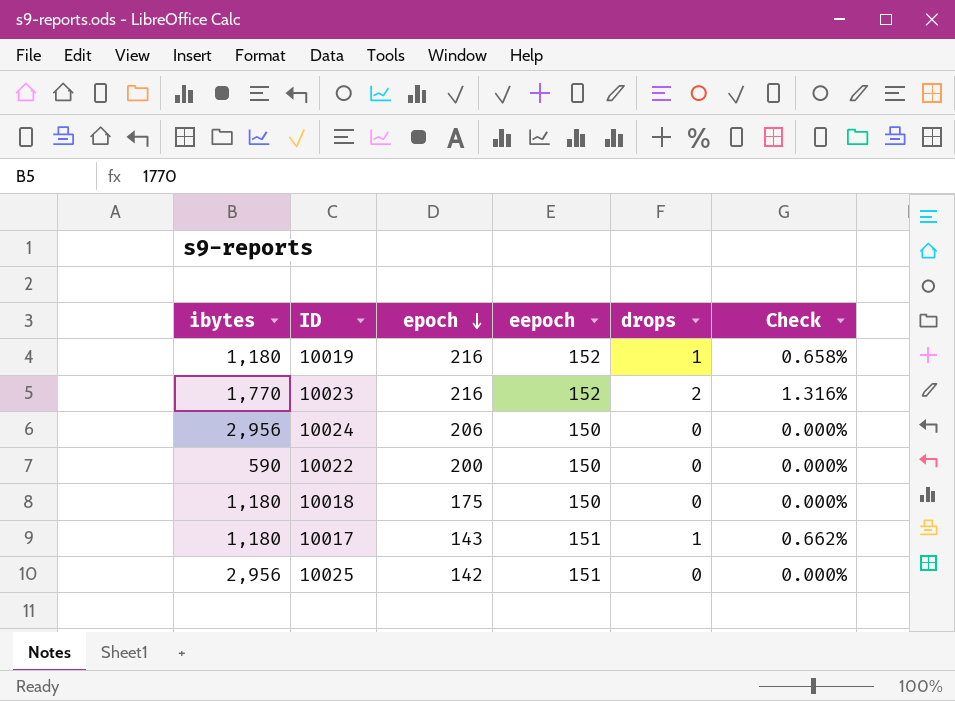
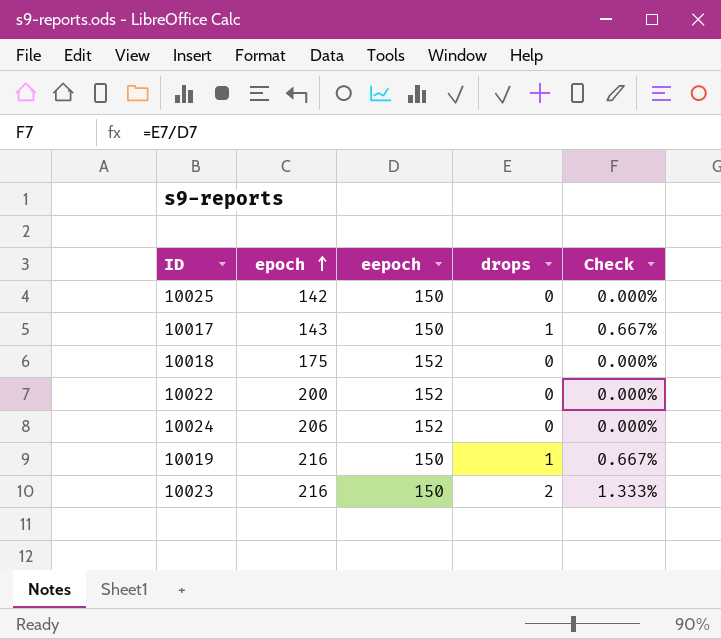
row order: epoch descending -> epoch ascending
column ibytes | position: 1 -> none
10025 | eepoch: 151 -> 150
10017 | eepoch: 151 -> 150
10017 | Check: 0.662% -> 0.667%
10018 | eepoch: 150 -> 152
10022 | eepoch: 150 -> 152
10024 | eepoch: 150 -> 152
10019 | eepoch: 152 -> 150
10019 | Check: 0.658% -> 0.667%
10023 | eepoch: 152 -> 150
10023 | Check: 1.316% -> 1.333%

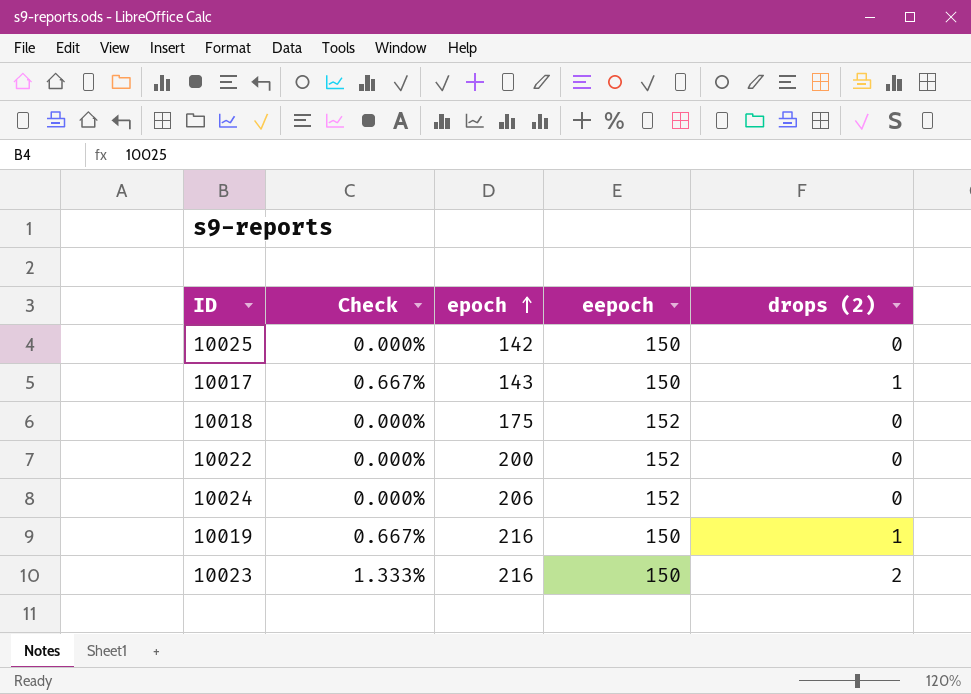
column Check | position: 5 -> 2
column name: drops -> drops (2)

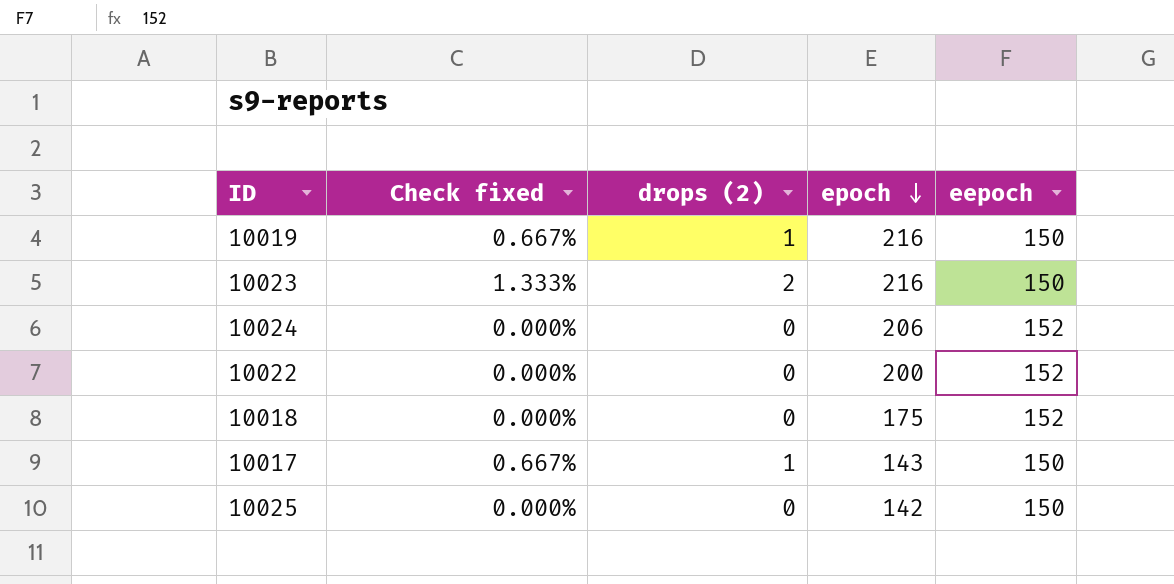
row order: epoch ascending -> epoch descending
column name: Check -> Check fixed
column drops (2) | position: 5 -> 3

